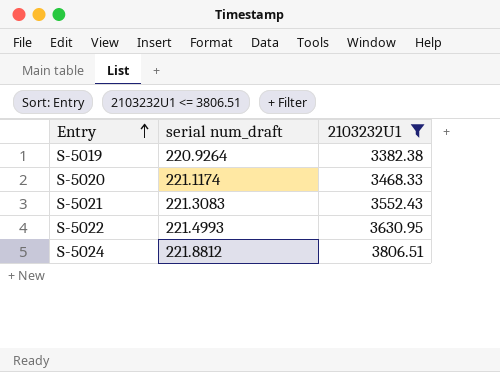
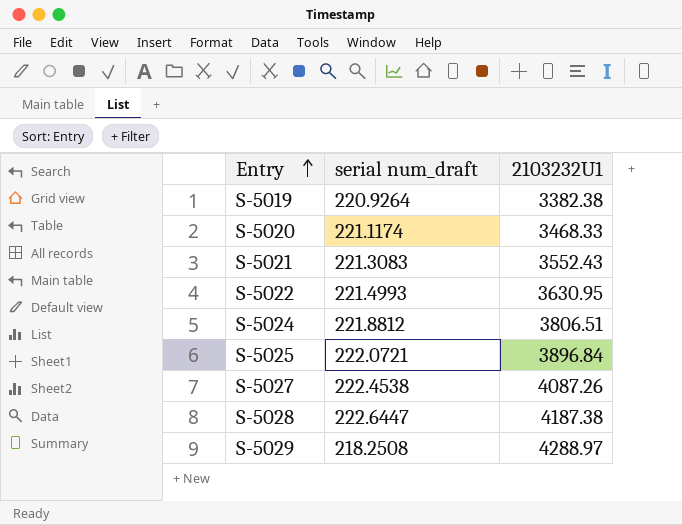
filter: 2103232U1 <= 3806.51 -> none

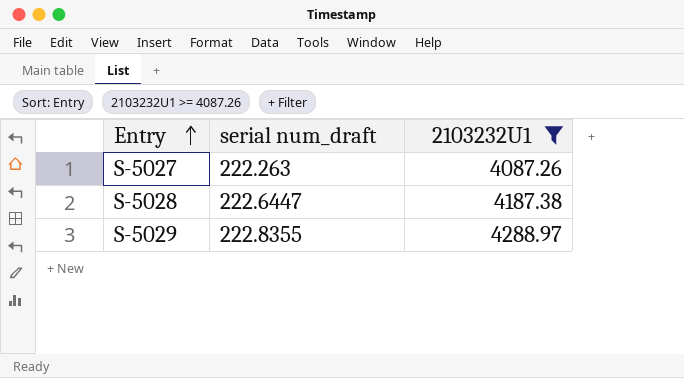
filter: none -> 2103232U1 >= 4087.26
S-5027 | serial num_draft: 222.4538 -> 222.263
S-5029 | serial num_draft: 218.2508 -> 222.8355

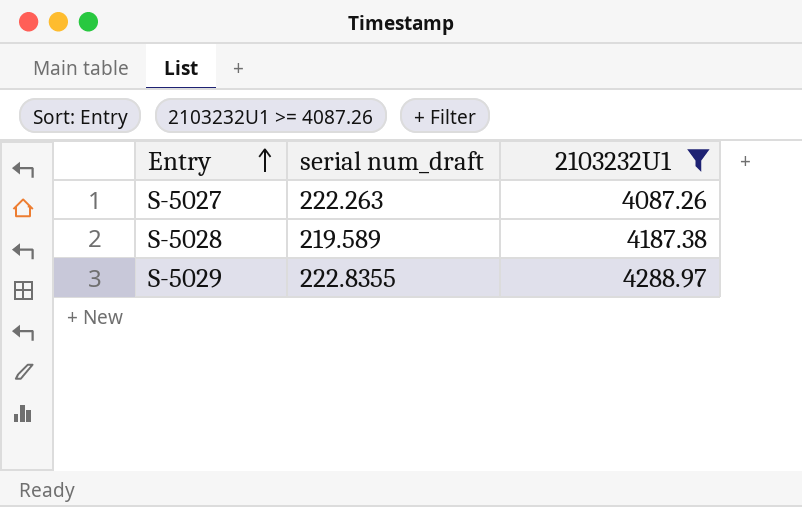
S-5028 | serial num_draft: 222.6447 -> 219.589

